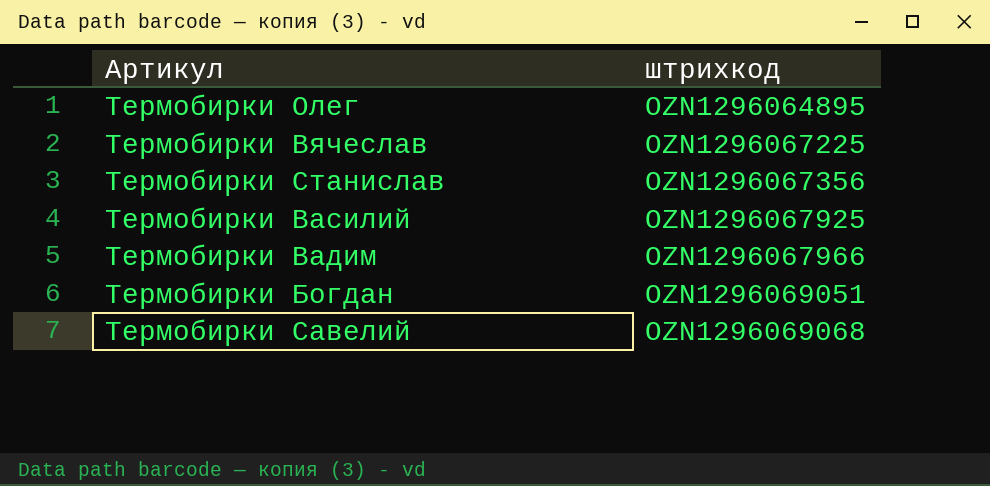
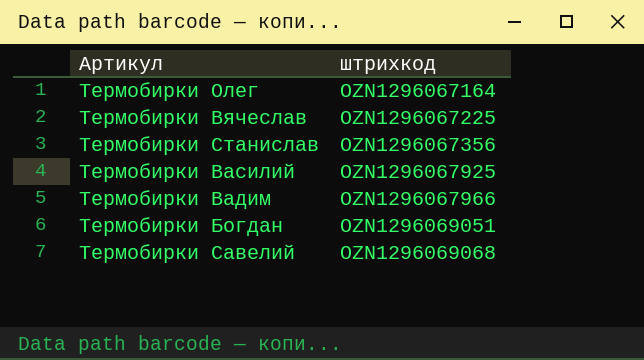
Термобирки Олег | штрихкод: OZN1296064895 -> OZN1296067164

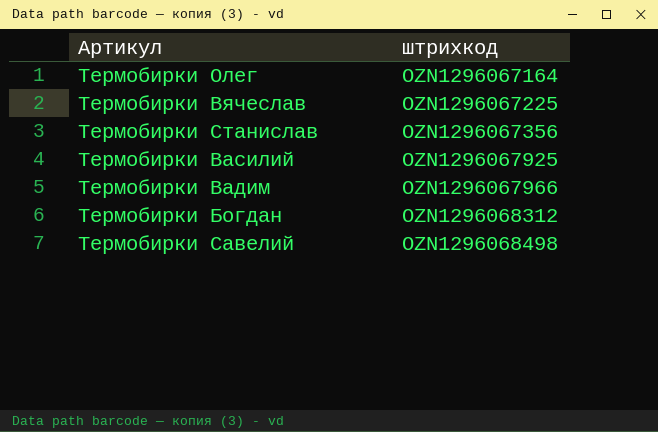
Термобирки Богдан | штрихкод: OZN1296069051 -> OZN1296068312
Термобирки Савелий | штрихкод: OZN1296069068 -> OZN1296068498

